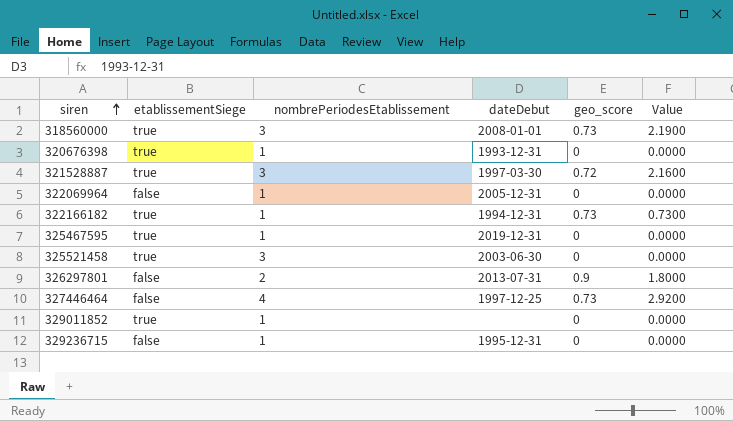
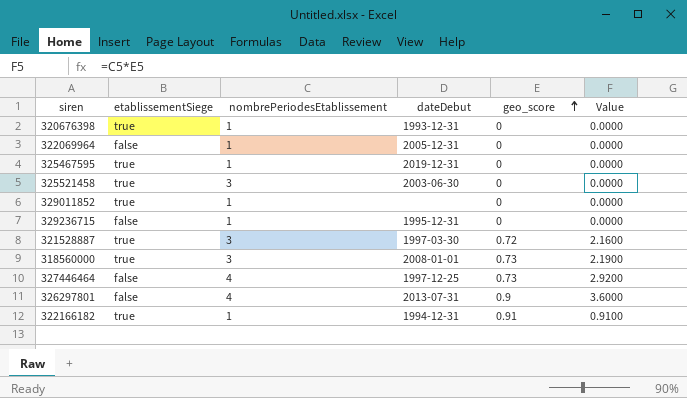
row order: siren ascending -> geo_score ascending
326297801 | nombrePeriodesEtablissement: 2 -> 4
326297801 | Value: 1.8000 -> 3.6000
322166182 | geo_score: 0.73 -> 0.91
322166182 | Value: 0.7300 -> 0.9100

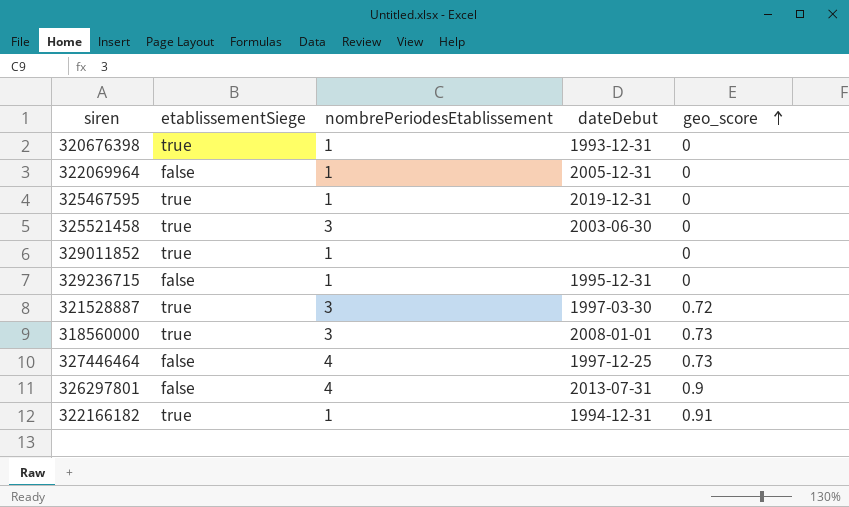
column Value | formula: [nombrePeriodesEtablissement] * [geo_score] -> none

